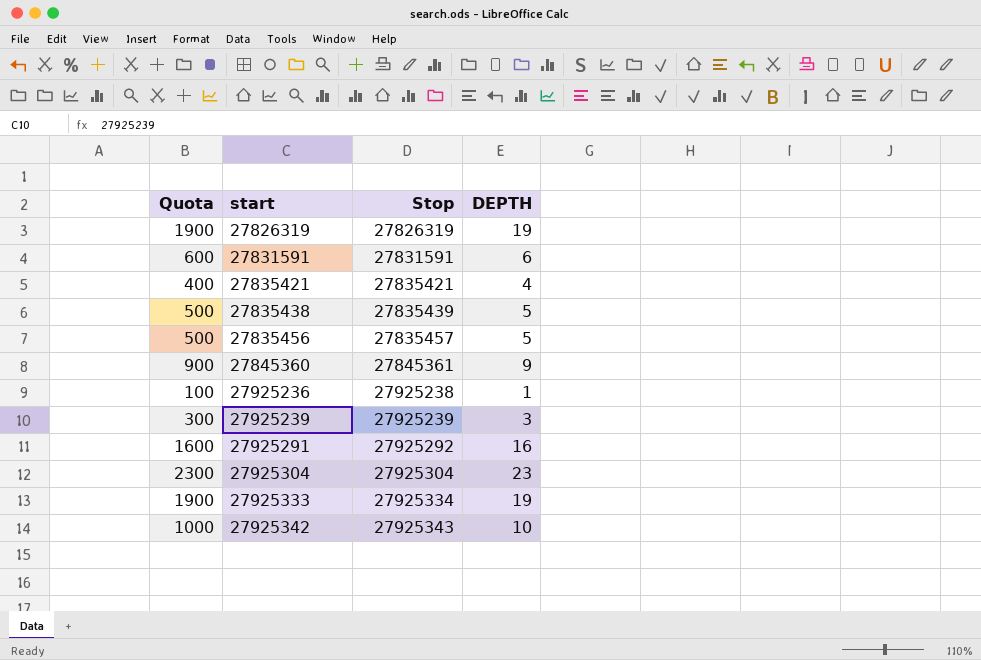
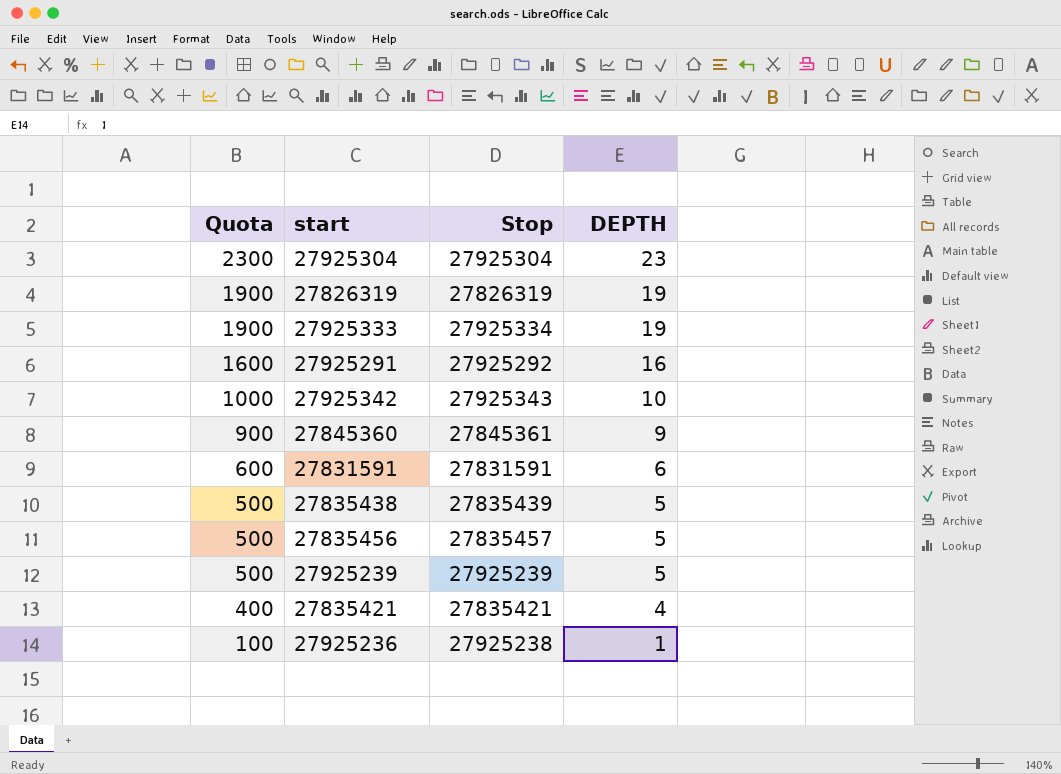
row order: start ascending -> Quota descending
27925239 | Quota: 300 -> 500
27925239 | DEPTH: 3 -> 5

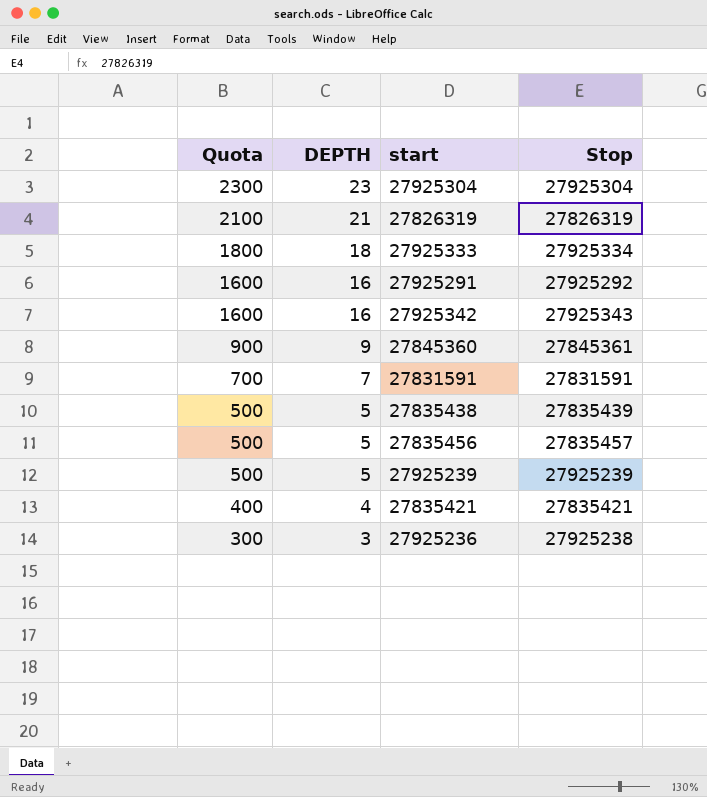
column DEPTH | position: 4 -> 2
27826319 | Quota: 1900 -> 2100
27826319 | DEPTH: 19 -> 21
27925333 | Quota: 1900 -> 1800
27925333 | DEPTH: 19 -> 18
27925342 | Quota: 1000 -> 1600
27925342 | DEPTH: 10 -> 16
27831591 | Quota: 600 -> 700
27831591 | DEPTH: 6 -> 7
27925236 | Quota: 100 -> 300
27925236 | DEPTH: 1 -> 3

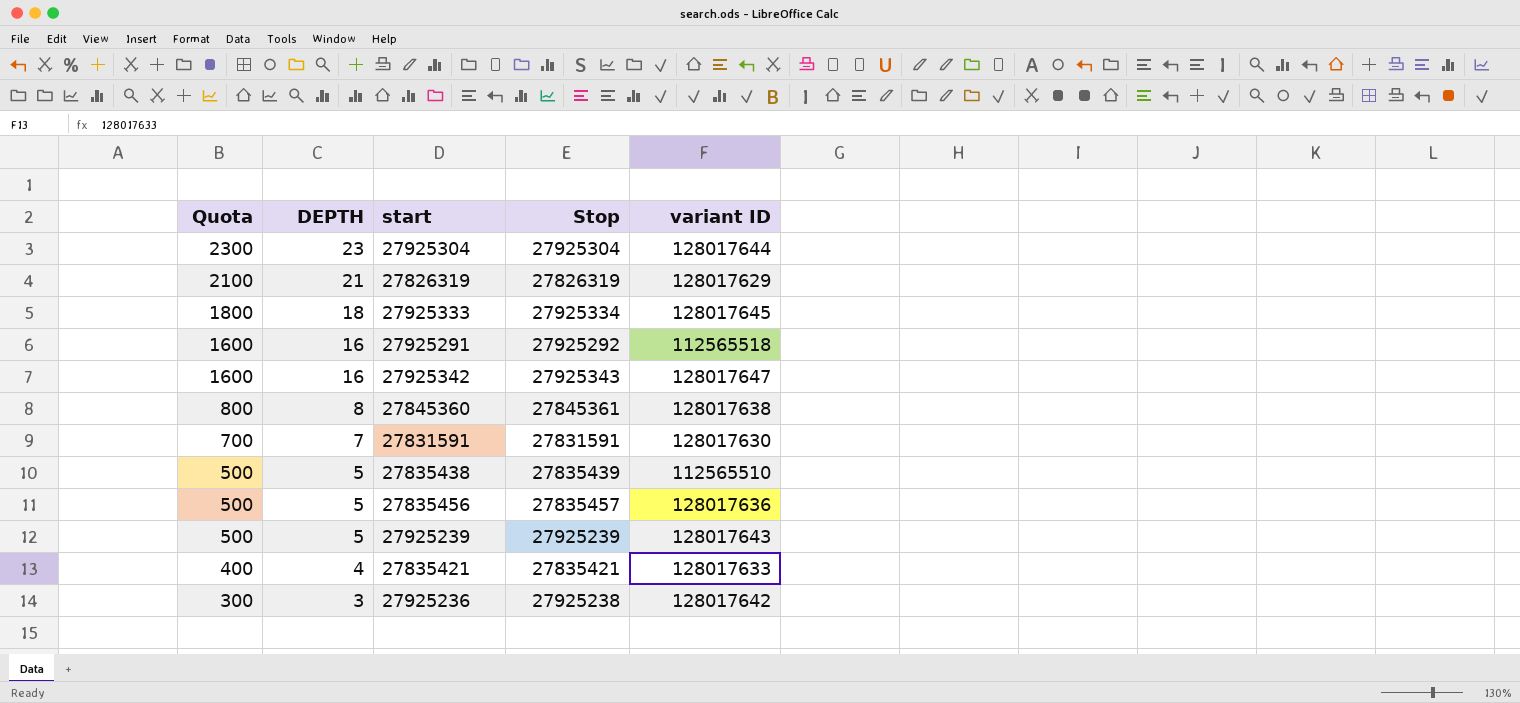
column variant ID | position: none -> 5
27845360 | Quota: 900 -> 800
27845360 | DEPTH: 9 -> 8

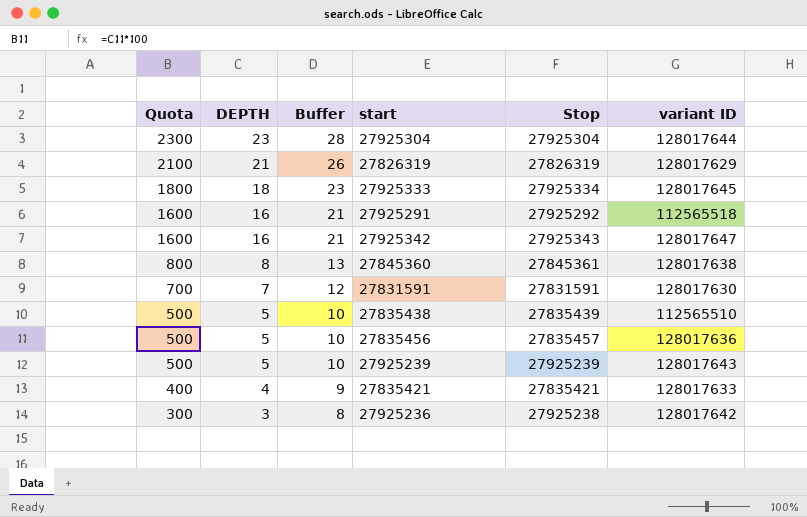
column Buffer | formula: none -> [DEPTH] + 5

